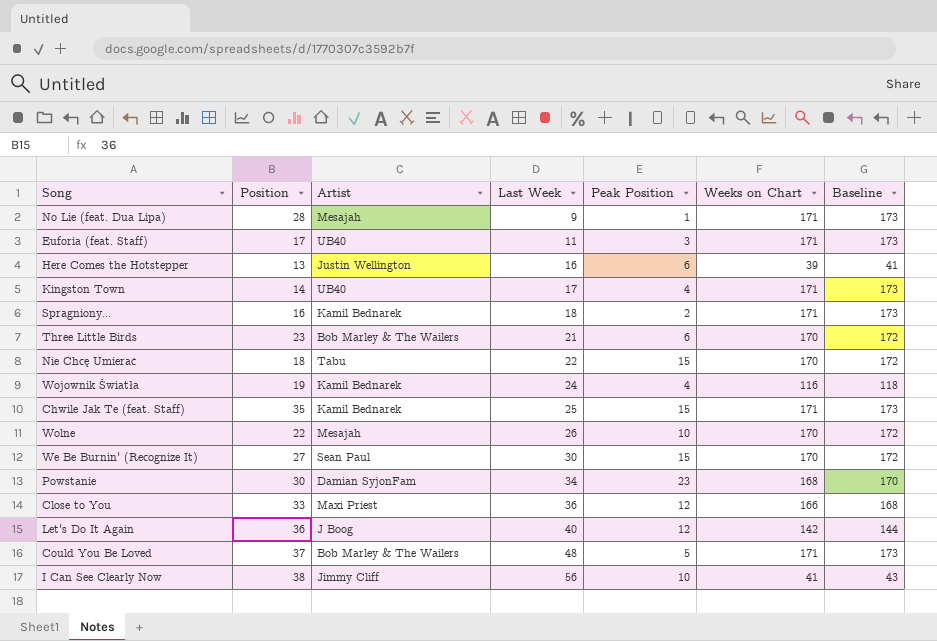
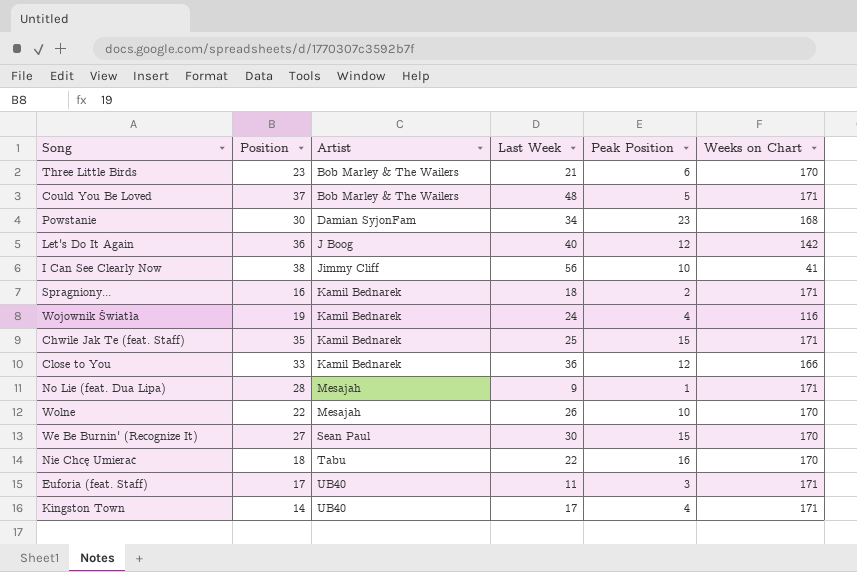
row order: Last Week ascending -> Artist ascending
column Baseline | formula: [Weeks on Chart] + 2 -> none
row Here Comes the Hotstepper: 13 | Justin Wellington | 16 | 6 | 39 | 41 -> none
Close to You | Artist: Maxi Priest -> Kamil Bednarek
Nie Chcę Umierać | Peak Position: 15 -> 16

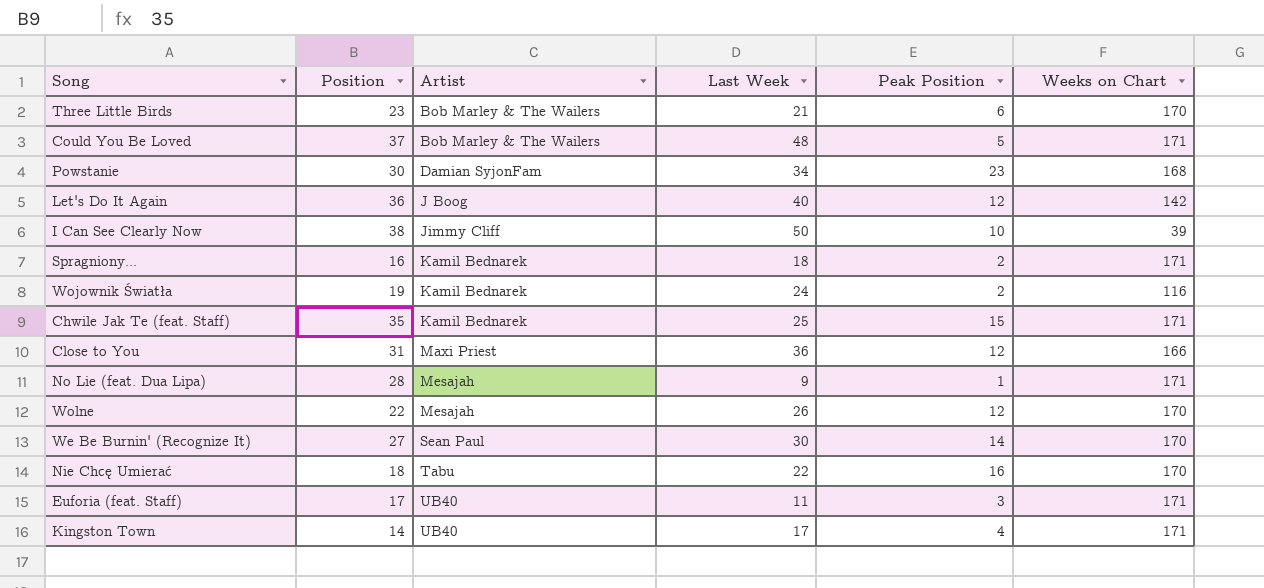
I Can See Clearly Now | Last Week: 56 -> 50
I Can See Clearly Now | Weeks on Chart: 41 -> 39
Wojownik Światła | Peak Position: 4 -> 2
Close to You | Position: 33 -> 31
Close to You | Artist: Kamil Bednarek -> Maxi Priest
Wolne | Peak Position: 10 -> 12
We Be Burnin' (Recognize It) | Peak Position: 15 -> 14

